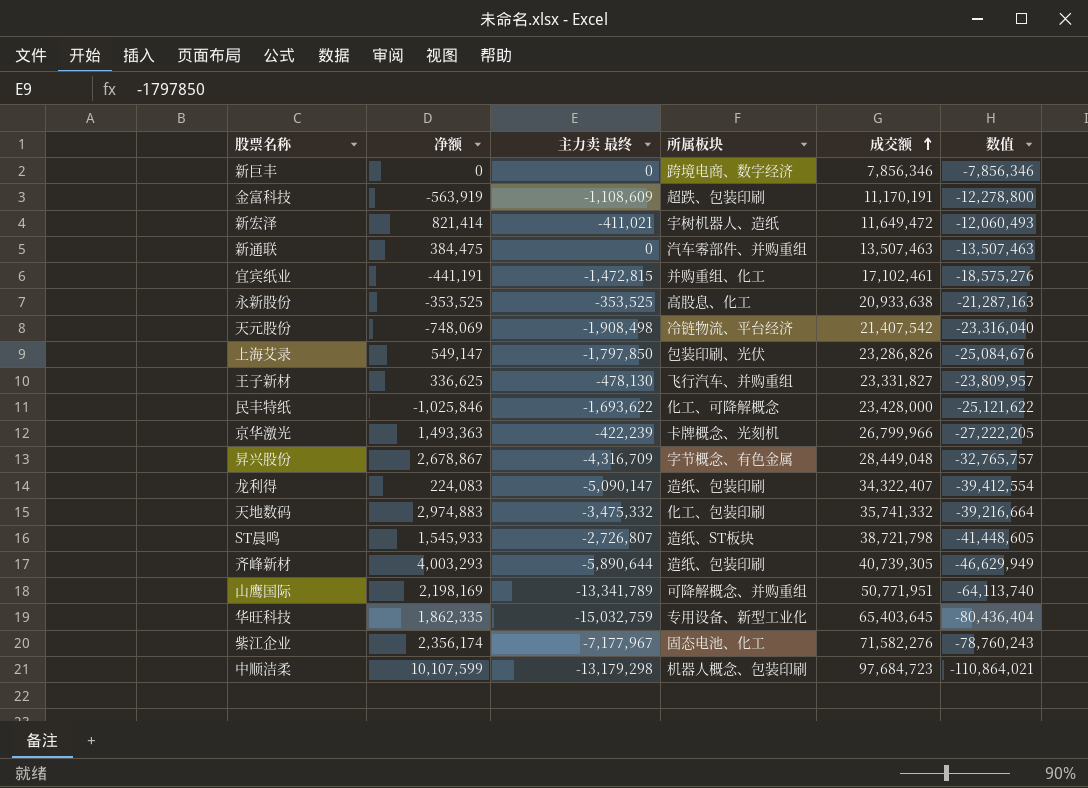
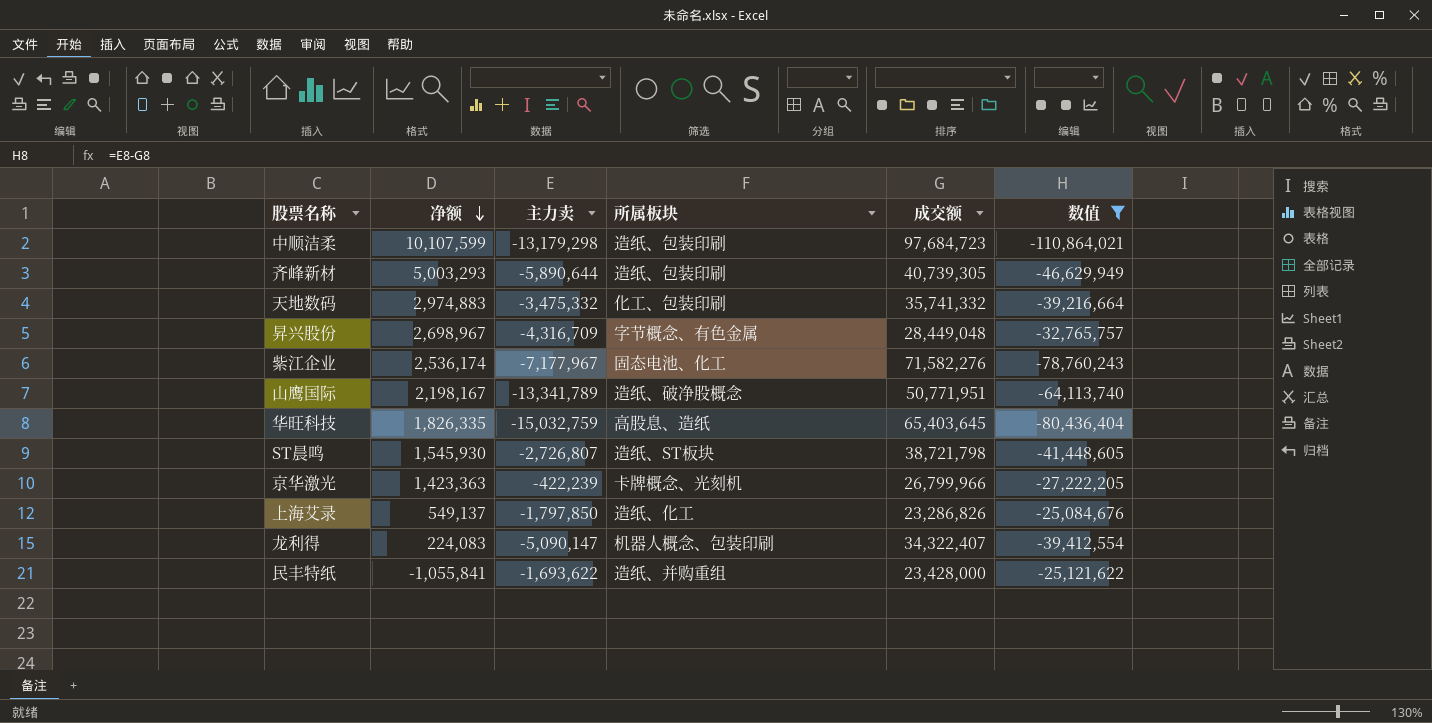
filter: none -> 数值 <= -25,084,676
row order: 成交额 ascending -> 净额 descending
column name: 主力卖 最终 -> 主力卖
中顺洁柔 | 所属板块: 机器人概念、包装印刷 -> 造纸、包装印刷
齐峰新材 | 净额: 4,003,293 -> 5,003,293
昇兴股份 | 净额: 2,678,867 -> 2,698,967
紫江企业 | 净额: 2,356,174 -> 2,536,174
山鹰国际 | 净额: 2,198,169 -> 2,198,167
山鹰国际 | 所属板块: 可降解概念、并购重组 -> 造纸、破净股概念
华旺科技 | 净额: 1,862,335 -> 1,826,335
华旺科技 | 所属板块: 专用设备、新型工业化 -> 高股息、造纸
ST晨鸣 | 净额: 1,545,933 -> 1,545,930
京华激光 | 净额: 1,493,363 -> 1,423,363
上海艾录 | 净额: 549,147 -> 549,137
上海艾录 | 所属板块: 包装印刷、光伏 -> 造纸、化工
龙利得 | 所属板块: 造纸、包装印刷 -> 机器人概念、包装印刷
民丰特纸 | 净额: -1,025,846 -> -1,055,841
民丰特纸 | 所属板块: 化工、可降解概念 -> 造纸、并购重组

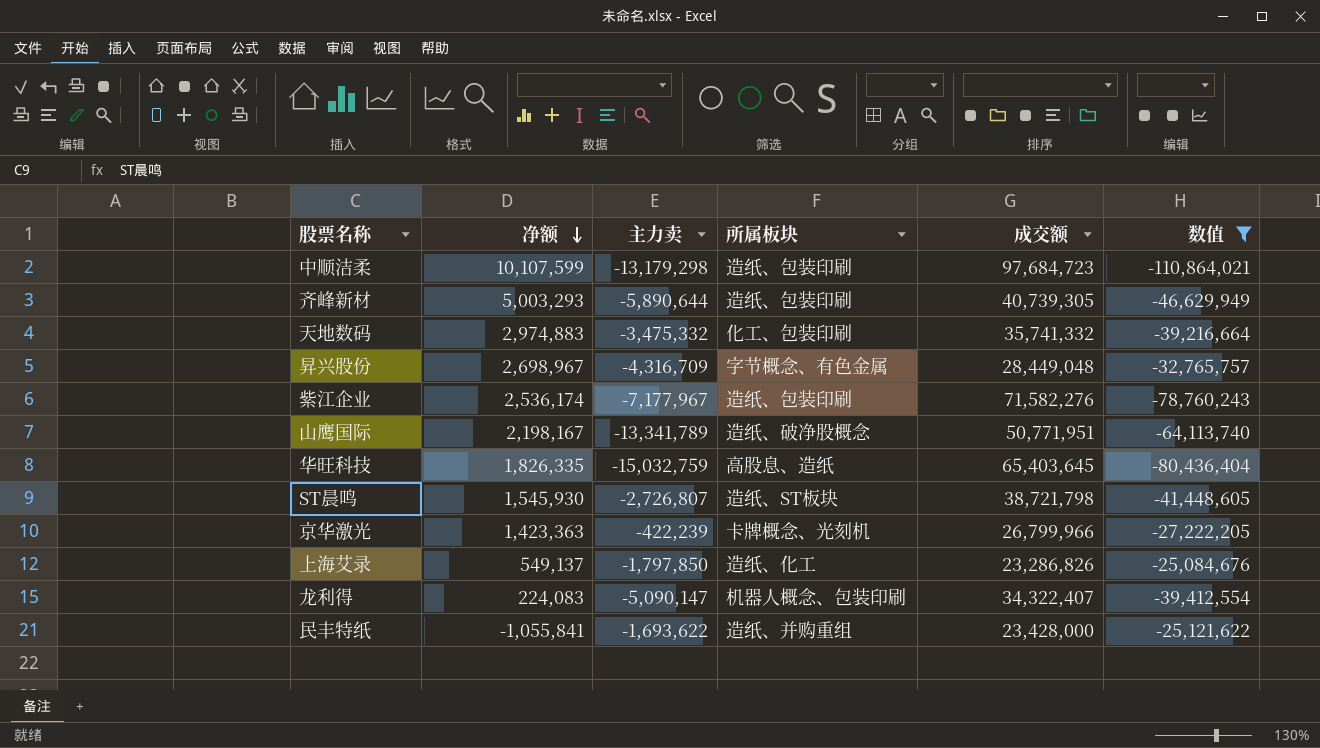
紫江企业 | 所属板块: 固态电池、化工 -> 造纸、包装印刷

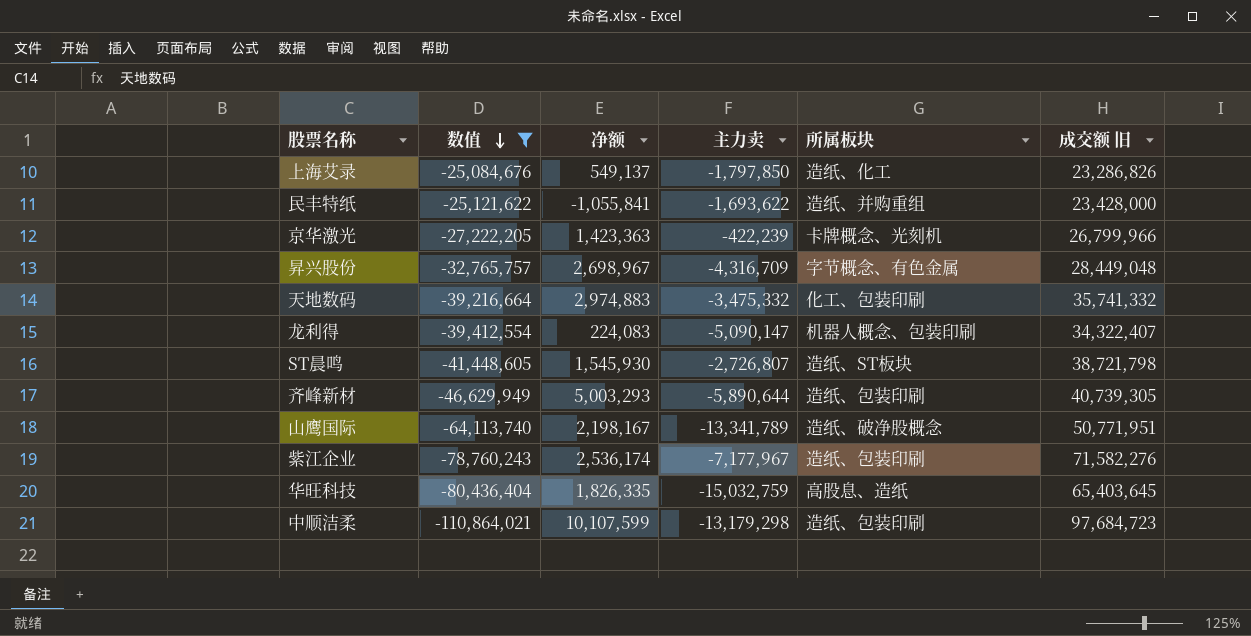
row order: 净额 descending -> 数值 descending
column 数值 | position: 6 -> 2
column name: 成交额 -> 成交额 旧

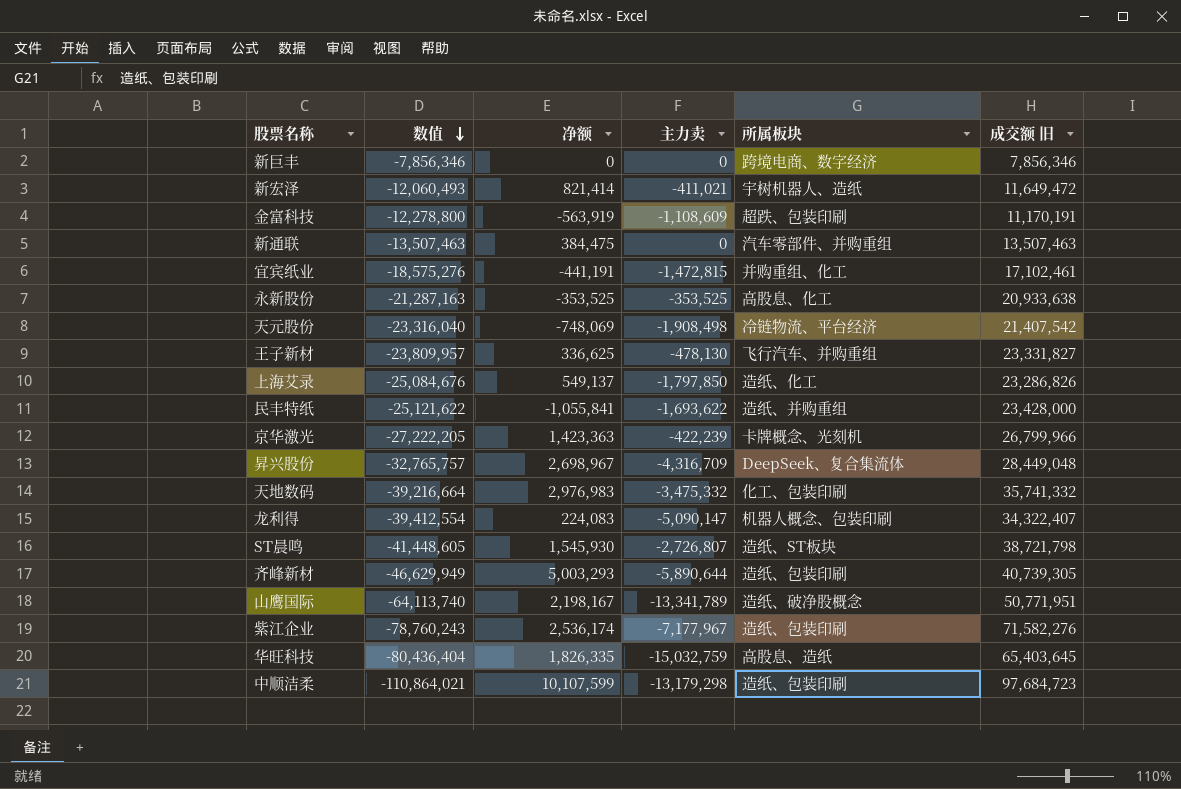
filter: 数值 <= -25,084,676 -> none
昇兴股份 | 所属板块: 字节概念、有色金属 -> DeepSeek、复合集流体
天地数码 | 净额: 2,974,883 -> 2,976,983

